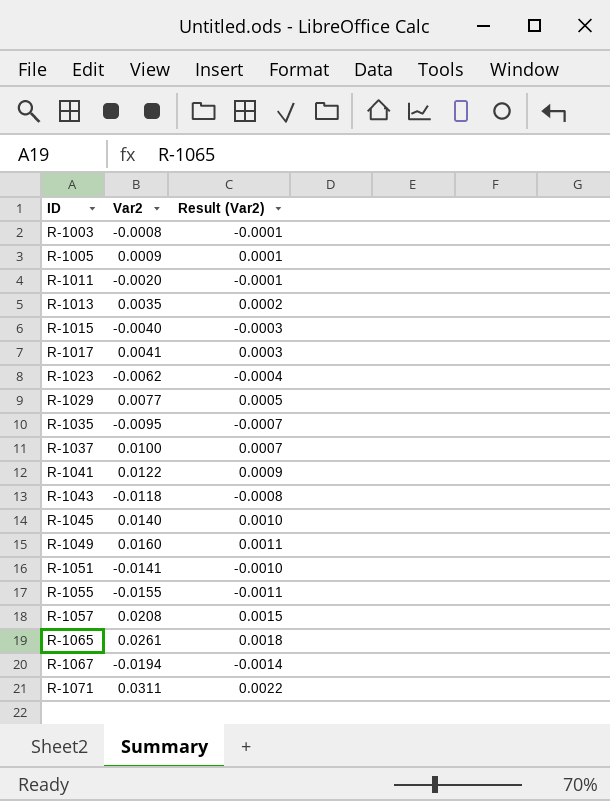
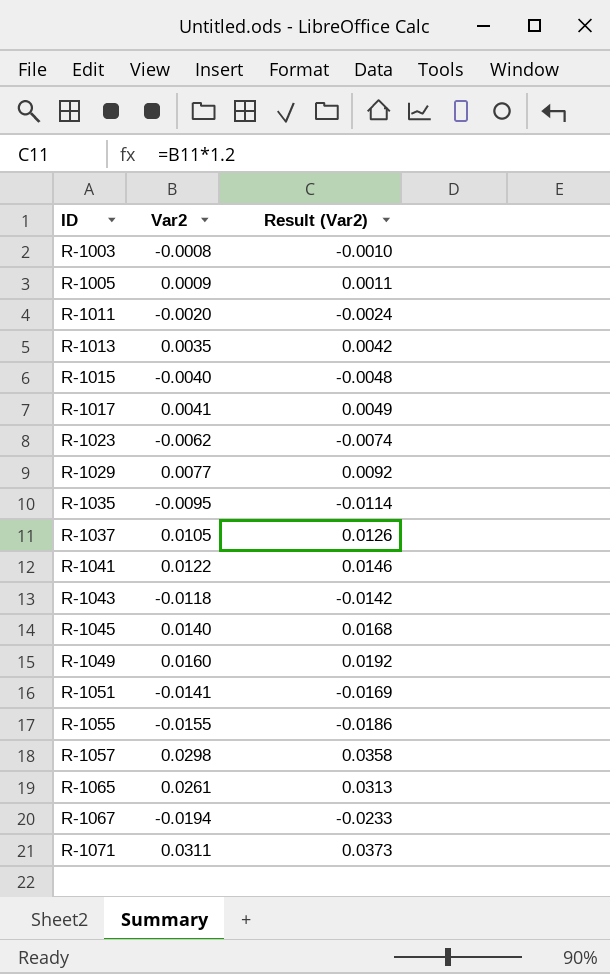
column Result (Var2) | formula: [Var2] * 0.07 -> [Var2] * 1.2
R-1037 | Var2: 0.0100 -> 0.0105
R-1057 | Var2: 0.0208 -> 0.0298

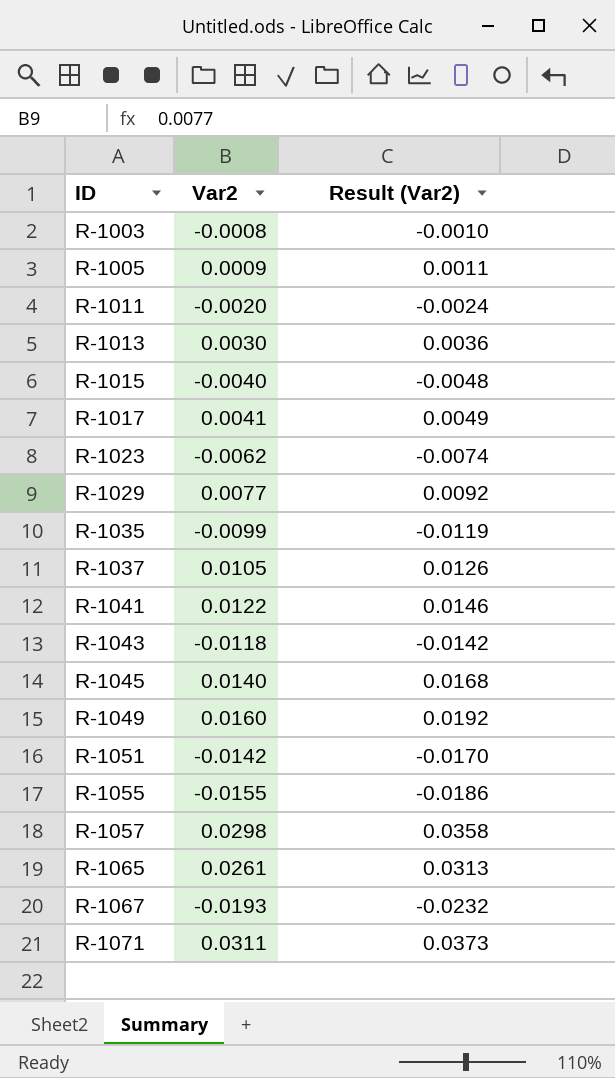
R-1013 | Var2: 0.0035 -> 0.0030
R-1013 | Result (Var2): 0.0042 -> 0.0036
R-1035 | Var2: -0.0095 -> -0.0099
R-1035 | Result (Var2): -0.0114 -> -0.0119
R-1051 | Var2: -0.0141 -> -0.0142
R-1051 | Result (Var2): -0.0169 -> -0.0170
R-1067 | Var2: -0.0194 -> -0.0193
R-1067 | Result (Var2): -0.0233 -> -0.0232

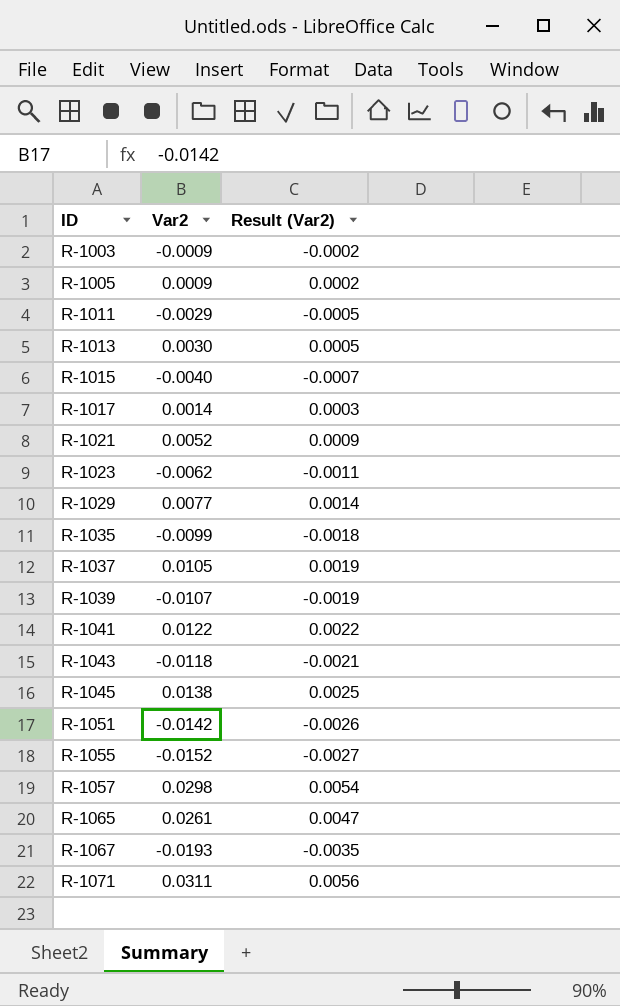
column Result (Var2) | formula: [Var2] * 1.2 -> [Var2] * 0.18
row R-1049: 0.0160 | 0.0192 -> none
R-1003 | Var2: -0.0008 -> -0.0009
R-1011 | Var2: -0.0020 -> -0.0029
R-1017 | Var2: 0.0041 -> 0.0014
row R-1021: none -> 0.0052 | 0.0009
row R-1039: none -> -0.0107 | -0.0019
R-1045 | Var2: 0.0140 -> 0.0138
R-1055 | Var2: -0.0155 -> -0.0152

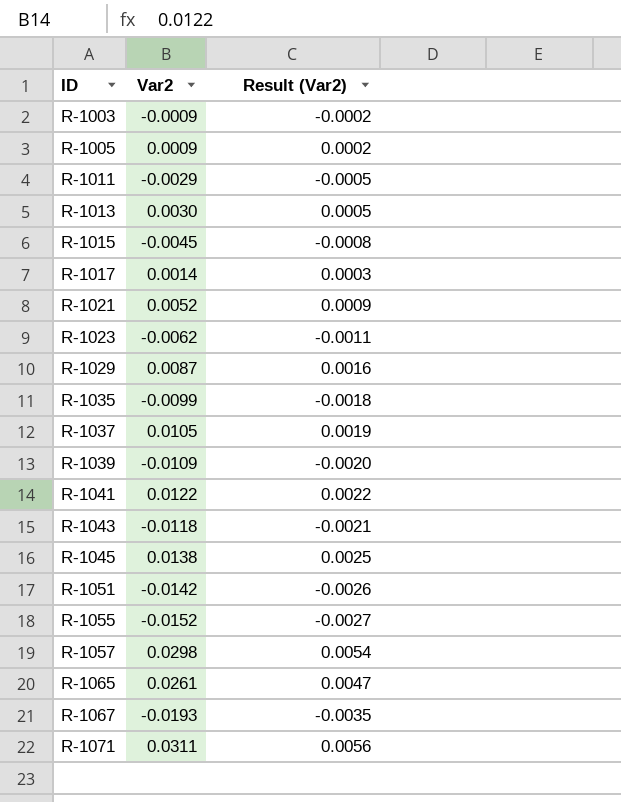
R-1015 | Var2: -0.0040 -> -0.0045
R-1015 | Result (Var2): -0.0007 -> -0.0008
R-1029 | Var2: 0.0077 -> 0.0087
R-1029 | Result (Var2): 0.0014 -> 0.0016
R-1039 | Var2: -0.0107 -> -0.0109
R-1039 | Result (Var2): -0.0019 -> -0.0020

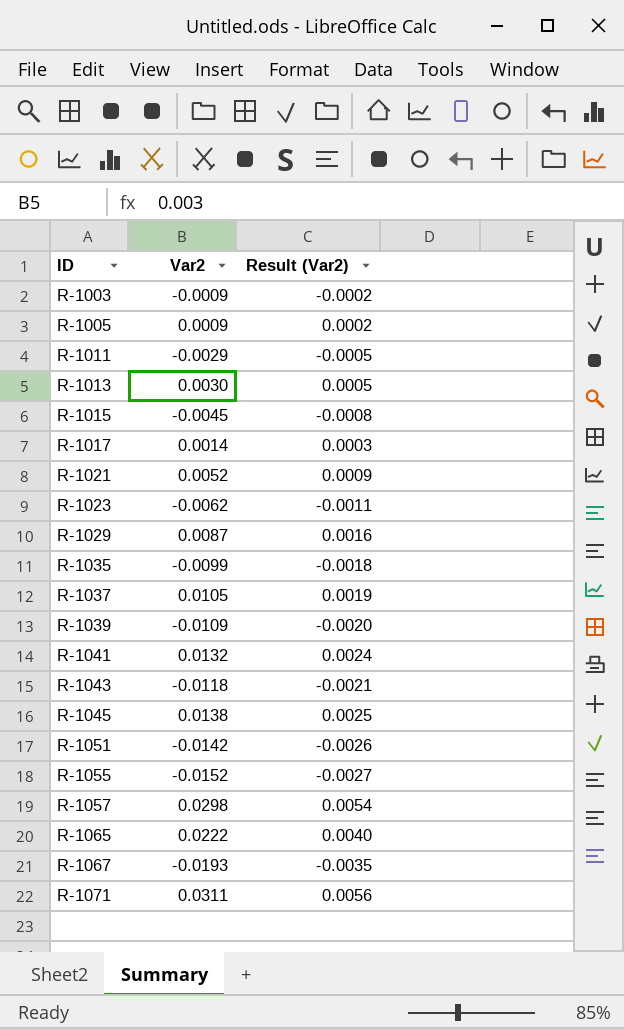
R-1041 | Var2: 0.0122 -> 0.0132
R-1041 | Result (Var2): 0.0022 -> 0.0024
R-1065 | Var2: 0.0261 -> 0.0222
R-1065 | Result (Var2): 0.0047 -> 0.0040

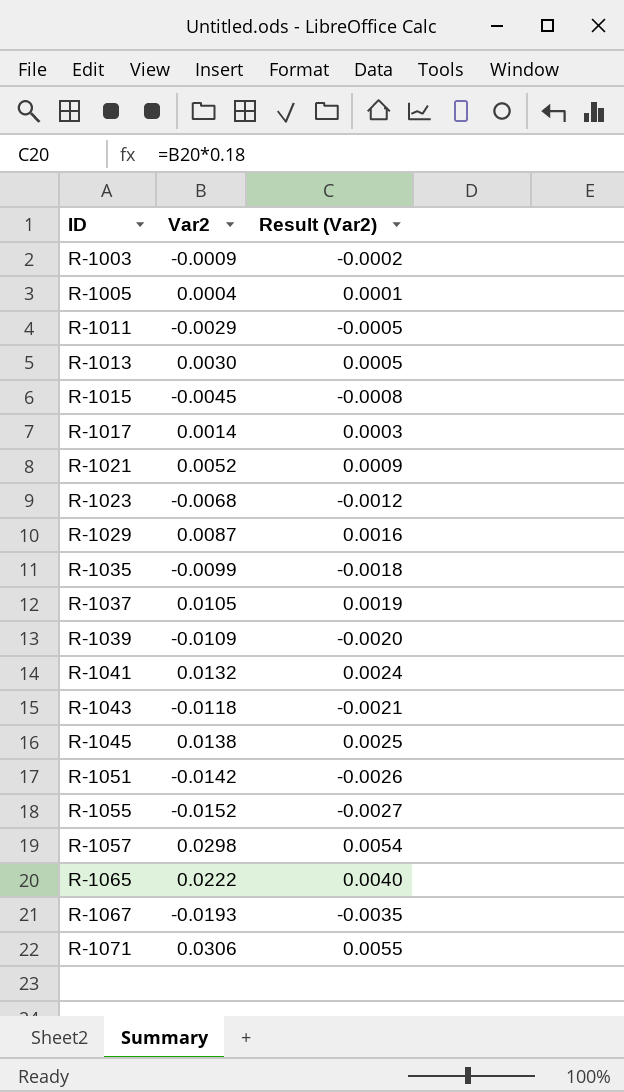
R-1005 | Var2: 0.0009 -> 0.0004
R-1005 | Result (Var2): 0.0002 -> 0.0001
R-1023 | Var2: -0.0062 -> -0.0068
R-1023 | Result (Var2): -0.0011 -> -0.0012
R-1071 | Var2: 0.0311 -> 0.0306
R-1071 | Result (Var2): 0.0056 -> 0.0055

